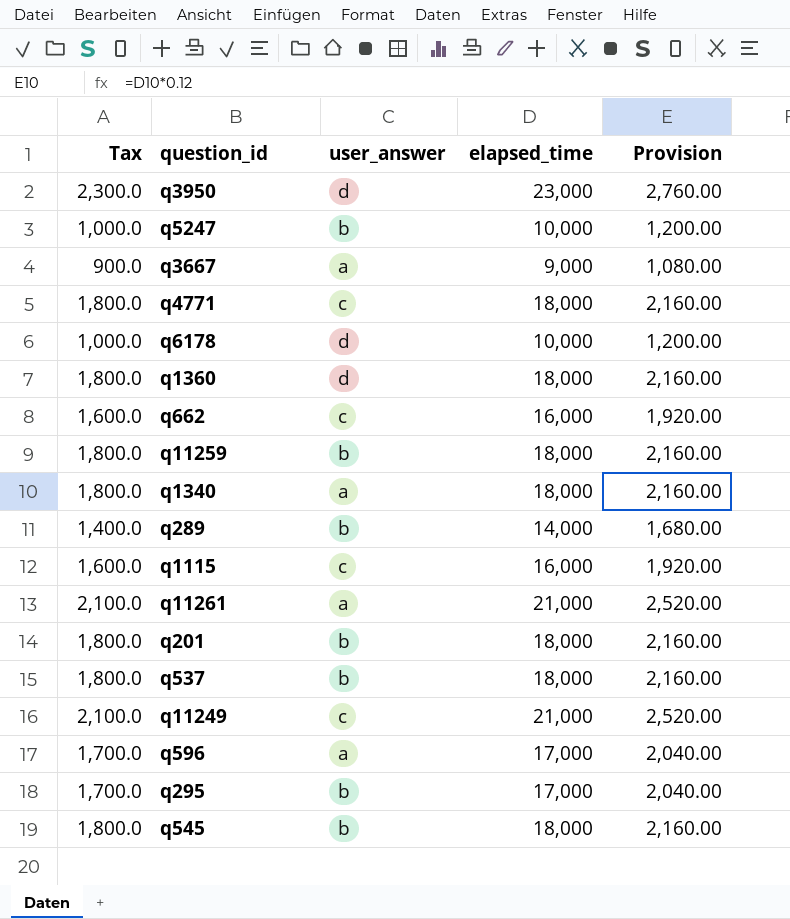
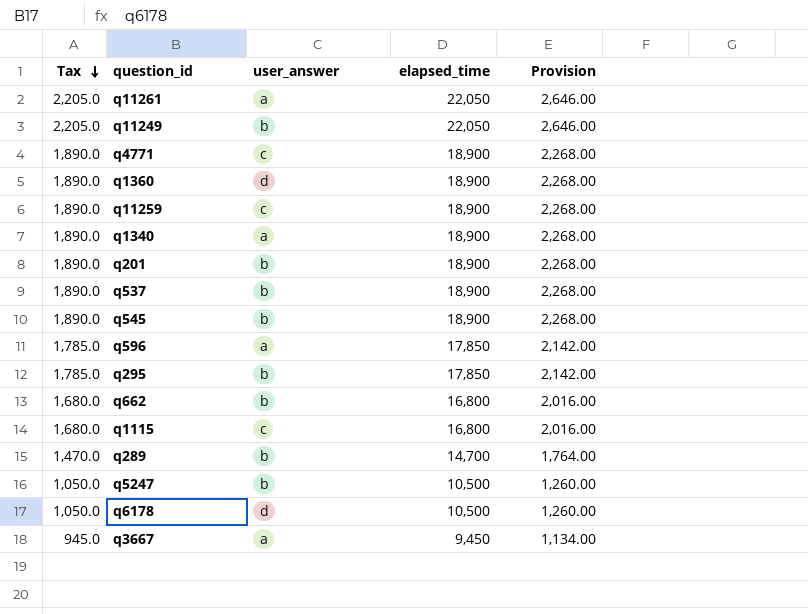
row order: none -> Tax descending
row q3950: 2,300.0 | d | 23,000 | 2,760.00 -> none
q11261 | Tax: 2,100.0 -> 2,205.0
q11261 | elapsed_time: 21,000 -> 22,050
q11261 | Provision: 2,520.00 -> 2,646.00
q11249 | Tax: 2,100.0 -> 2,205.0
q11249 | user_answer: c -> b
q11249 | elapsed_time: 21,000 -> 22,050
q11249 | Provision: 2,520.00 -> 2,646.00
q4771 | Tax: 1,800.0 -> 1,890.0
q4771 | elapsed_time: 18,000 -> 18,900
q4771 | Provision: 2,160.00 -> 2,268.00
q1360 | Tax: 1,800.0 -> 1,890.0
q1360 | elapsed_time: 18,000 -> 18,900
q1360 | Provision: 2,160.00 -> 2,268.00
q11259 | Tax: 1,800.0 -> 1,890.0
q11259 | user_answer: b -> c
q11259 | elapsed_time: 18,000 -> 18,900
q11259 | Provision: 2,160.00 -> 2,268.00
q1340 | Tax: 1,800.0 -> 1,890.0
q1340 | elapsed_time: 18,000 -> 18,900
q1340 | Provision: 2,160.00 -> 2,268.00
q201 | Tax: 1,800.0 -> 1,890.0
q201 | elapsed_time: 18,000 -> 18,900
q201 | Provision: 2,160.00 -> 2,268.00
q537 | Tax: 1,800.0 -> 1,890.0
q537 | elapsed_time: 18,000 -> 18,900
q537 | Provision: 2,160.00 -> 2,268.00
q545 | Tax: 1,800.0 -> 1,890.0
q545 | elapsed_time: 18,000 -> 18,900
q545 | Provision: 2,160.00 -> 2,268.00
q596 | Tax: 1,700.0 -> 1,785.0
q596 | elapsed_time: 17,000 -> 17,850
q596 | Provision: 2,040.00 -> 2,142.00
q295 | Tax: 1,700.0 -> 1,785.0
q295 | elapsed_time: 17,000 -> 17,850
q295 | Provision: 2,040.00 -> 2,142.00
q662 | Tax: 1,600.0 -> 1,680.0
q662 | user_answer: c -> b
q662 | elapsed_time: 16,000 -> 16,800
q662 | Provision: 1,920.00 -> 2,016.00
q1115 | Tax: 1,600.0 -> 1,680.0
q1115 | elapsed_time: 16,000 -> 16,800
q1115 | Provision: 1,920.00 -> 2,016.00
q289 | Tax: 1,400.0 -> 1,470.0
q289 | elapsed_time: 14,000 -> 14,700
q289 | Provision: 1,680.00 -> 1,764.00
q5247 | Tax: 1,000.0 -> 1,050.0
q5247 | elapsed_time: 10,000 -> 10,500
q5247 | Provision: 1,200.00 -> 1,260.00
q6178 | Tax: 1,000.0 -> 1,050.0
q6178 | elapsed_time: 10,000 -> 10,500
q6178 | Provision: 1,200.00 -> 1,260.00
q3667 | Tax: 900.0 -> 945.0
q3667 | elapsed_time: 9,000 -> 9,450
q3667 | Provision: 1,080.00 -> 1,134.00

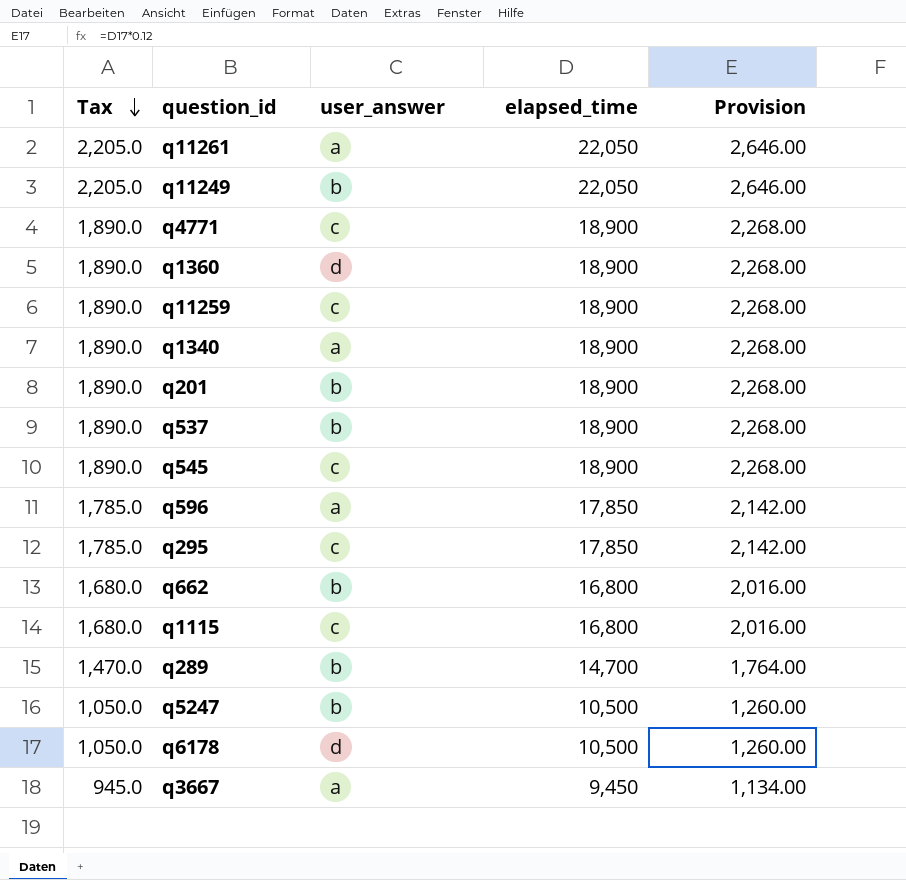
q545 | user_answer: b -> c
q295 | user_answer: b -> c

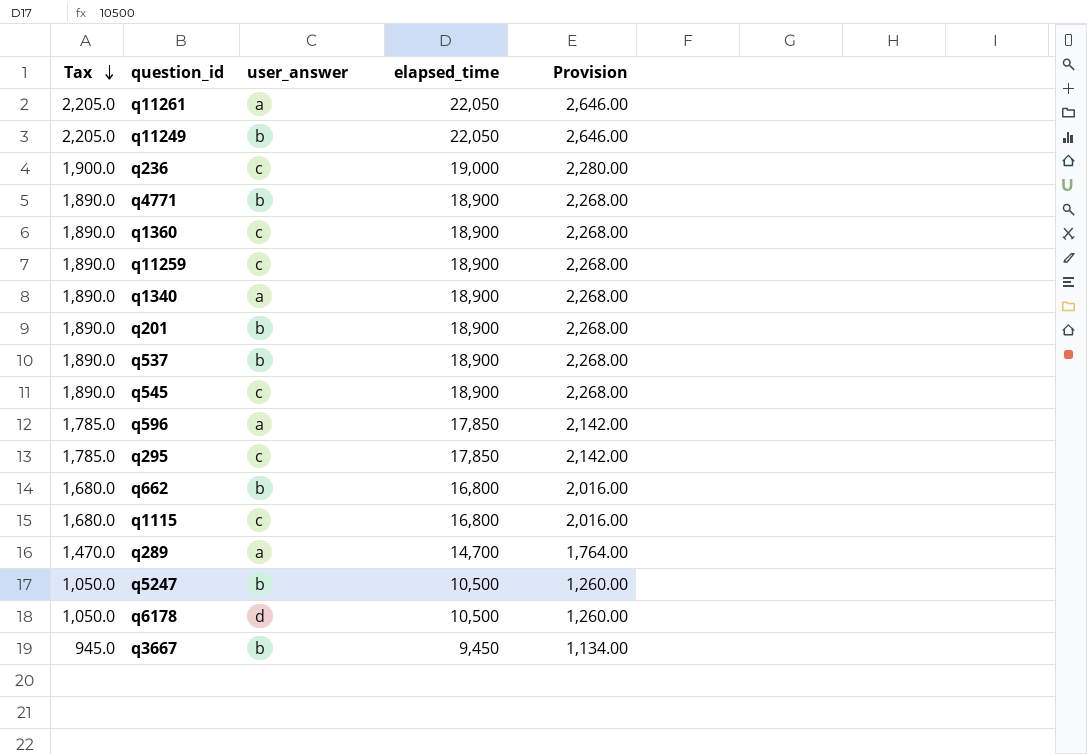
row q236: none -> 1,900.0 | c | 19,000 | 2,280.00
q4771 | user_answer: c -> b
q1360 | user_answer: d -> c
q289 | user_answer: b -> a
q3667 | user_answer: a -> b

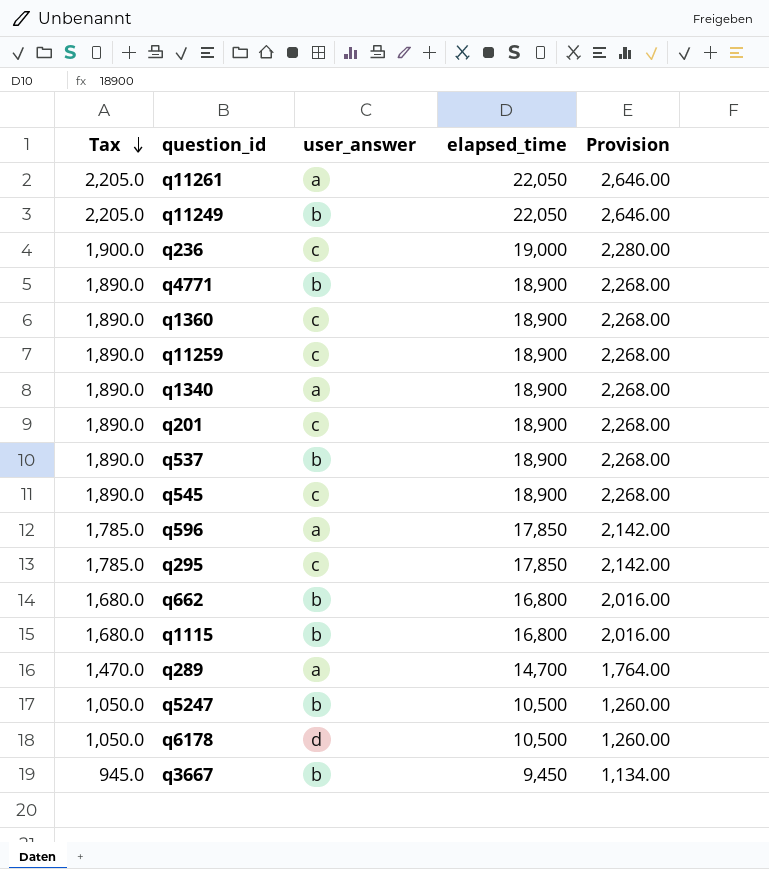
q201 | user_answer: b -> c
q1115 | user_answer: c -> b

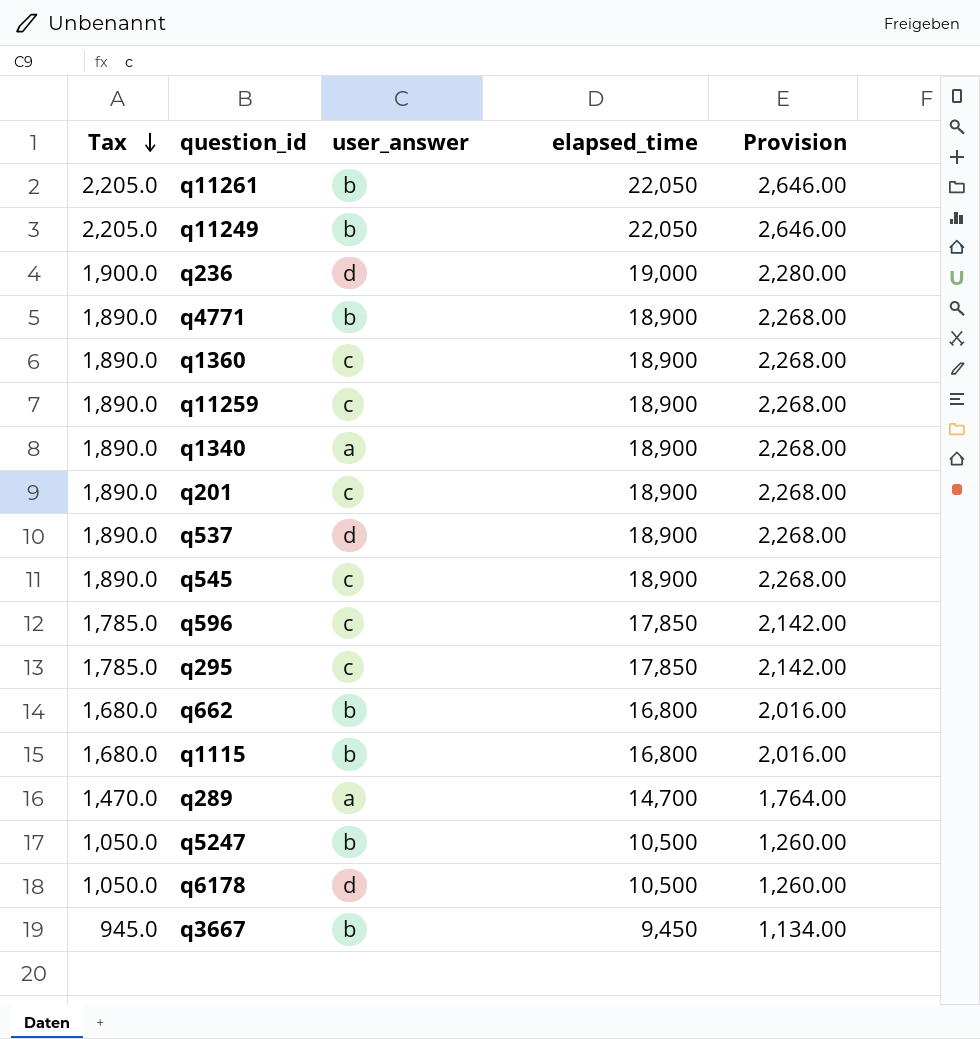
q11261 | user_answer: a -> b
q236 | user_answer: c -> d
q537 | user_answer: b -> d
q596 | user_answer: a -> c

